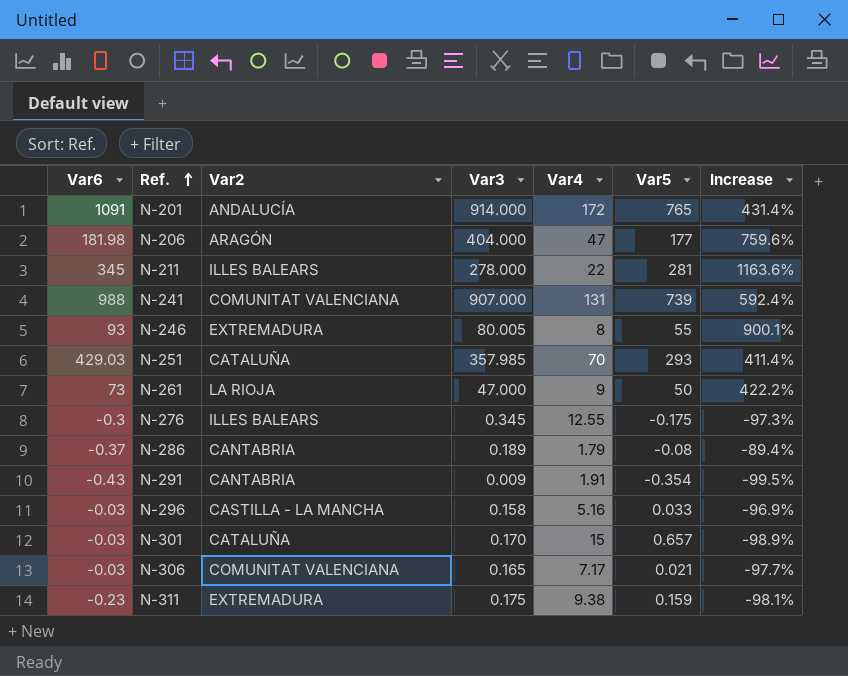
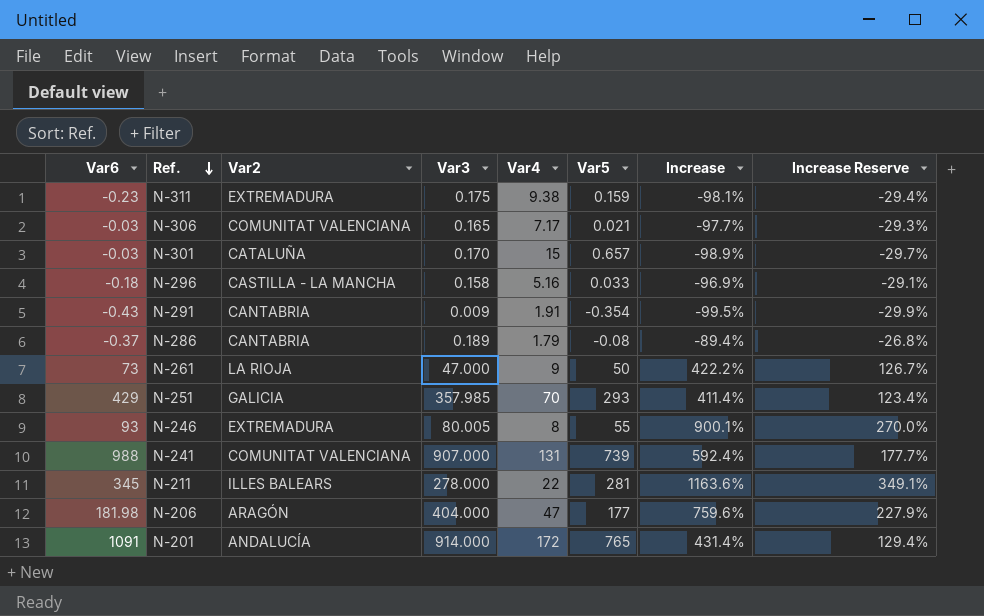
row order: Ref. ascending -> Ref. descending
column Increase Reserve | formula: none -> [Increase] * 0.3
row N-276: -0.3 | ILLES BALEARS | 0.345 | 12.55 | -0.175 | -97.3% -> none
N-296 | Var6: -0.03 -> -0.18
N-251 | Var6: 429.03 -> 429
N-251 | Var2: CATALUÑA -> GALICIA

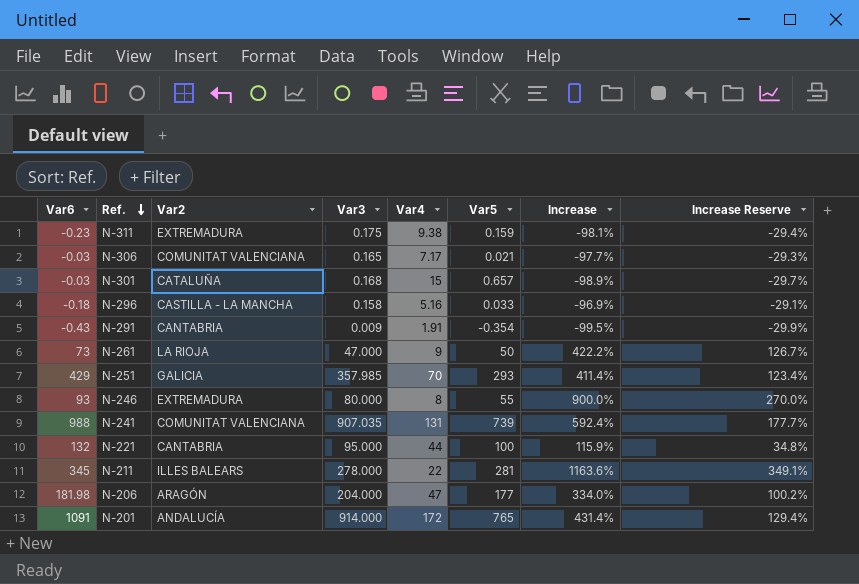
row N-286: -0.37 | CANTABRIA | 0.189 | 1.79 | -0.08 | -89.4% | -26.8% -> none
N-301 | Var3: 0.170 -> 0.168
N-246 | Var3: 80.005 -> 80.000
N-246 | Increase: 900.1% -> 900.0%
N-241 | Var3: 907.000 -> 907.035
row N-221: none -> 132 | CANTABRIA | 95.000 | 44 | 100 | 115.9% | 34.8%
N-206 | Var3: 404.000 -> 204.000
N-206 | Increase: 759.6% -> 334.0%
N-206 | Increase Reserve: 227.9% -> 100.2%

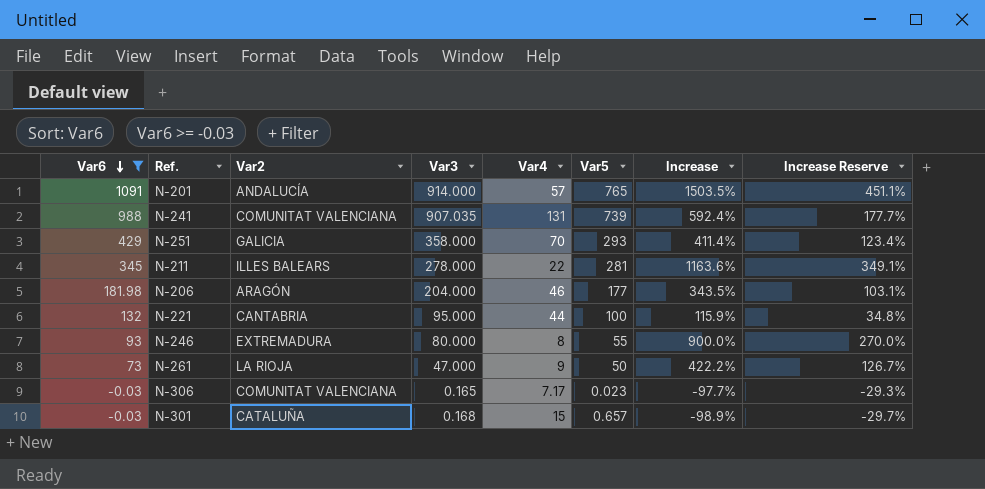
filter: none -> Var6 >= -0.03
row order: Ref. descending -> Var6 descending
N-201 | Var4: 172 -> 57
N-201 | Increase: 431.4% -> 1503.5%
N-201 | Increase Reserve: 129.4% -> 451.1%
N-251 | Var3: 357.985 -> 358.000
N-206 | Var4: 47 -> 46
N-206 | Increase: 334.0% -> 343.5%
N-206 | Increase Reserve: 100.2% -> 103.1%
N-306 | Var5: 0.021 -> 0.023

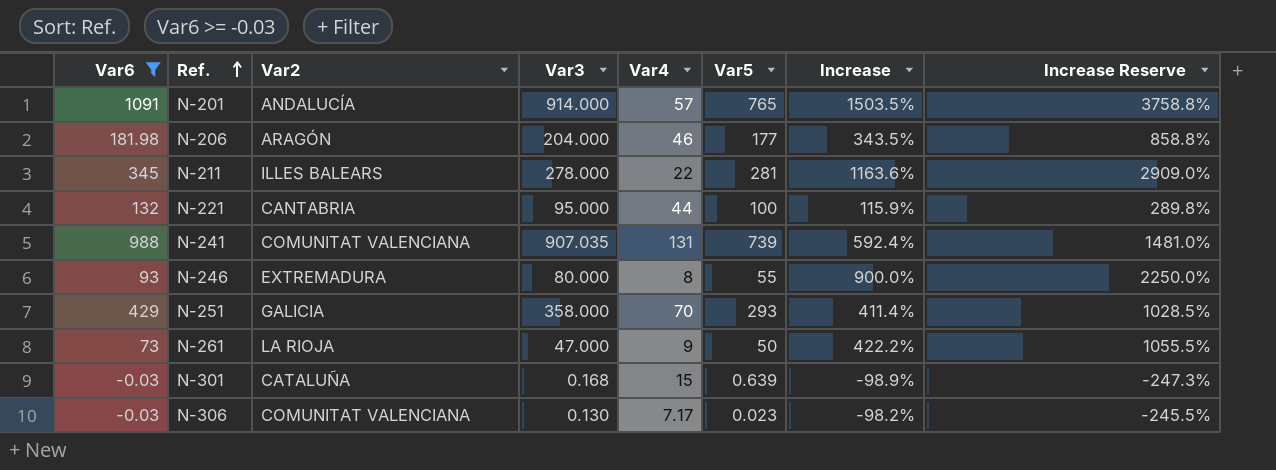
row order: Var6 descending -> Ref. ascending
column Increase Reserve | formula: [Increase] * 0.3 -> [Increase] * 2.5
N-301 | Var5: 0.657 -> 0.639
N-306 | Var3: 0.165 -> 0.130
N-306 | Increase: -97.7% -> -98.2%

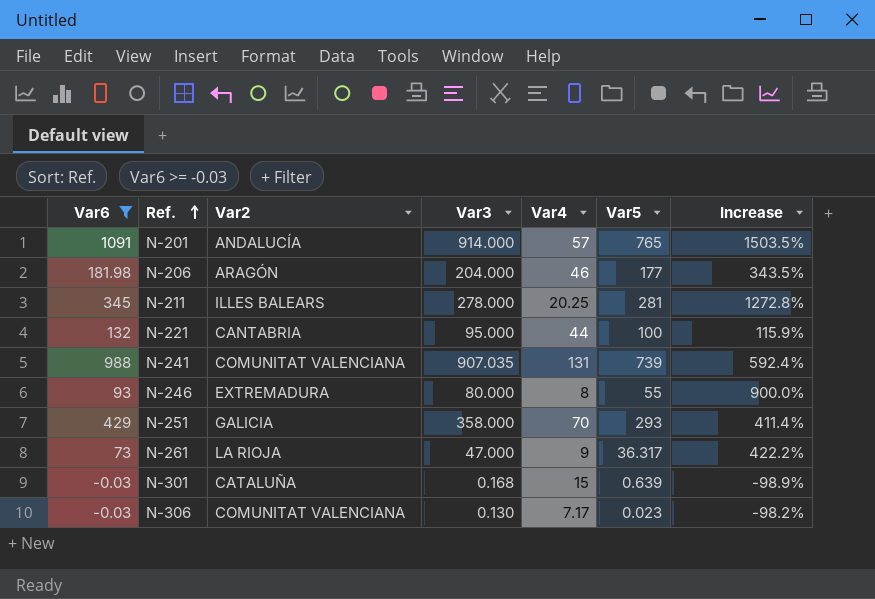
column Increase Reserve | formula: [Increase] * 2.5 -> none
N-211 | Var4: 22 -> 20.25
N-211 | Increase: 1163.6% -> 1272.8%
N-261 | Var5: 50 -> 36.317

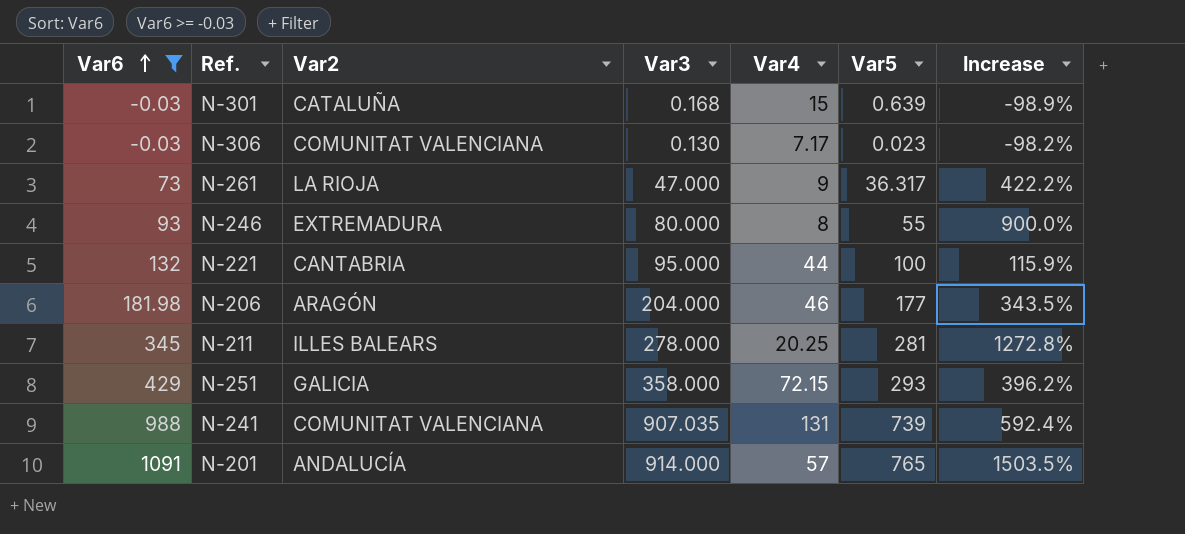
row order: Ref. ascending -> Var6 ascending
N-251 | Var4: 70 -> 72.15
N-251 | Increase: 411.4% -> 396.2%

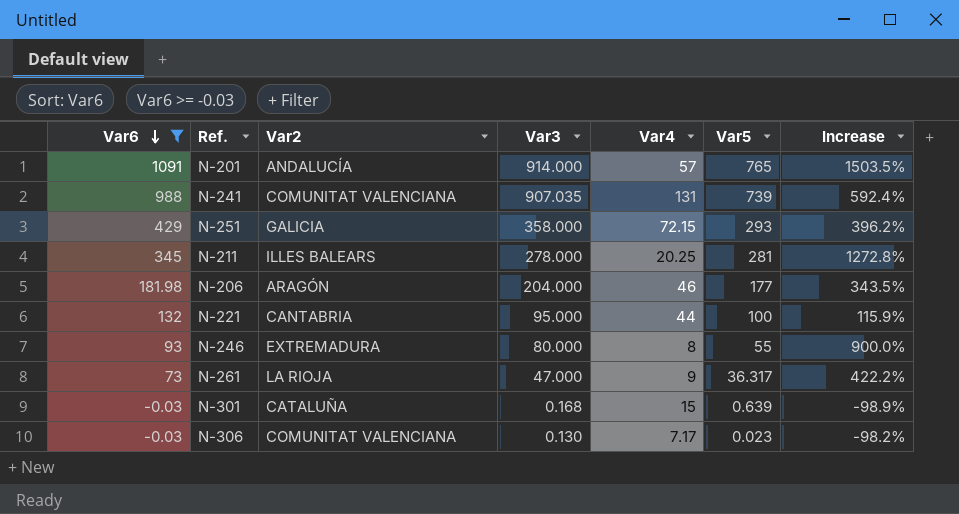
row order: Var6 ascending -> Var6 descending

